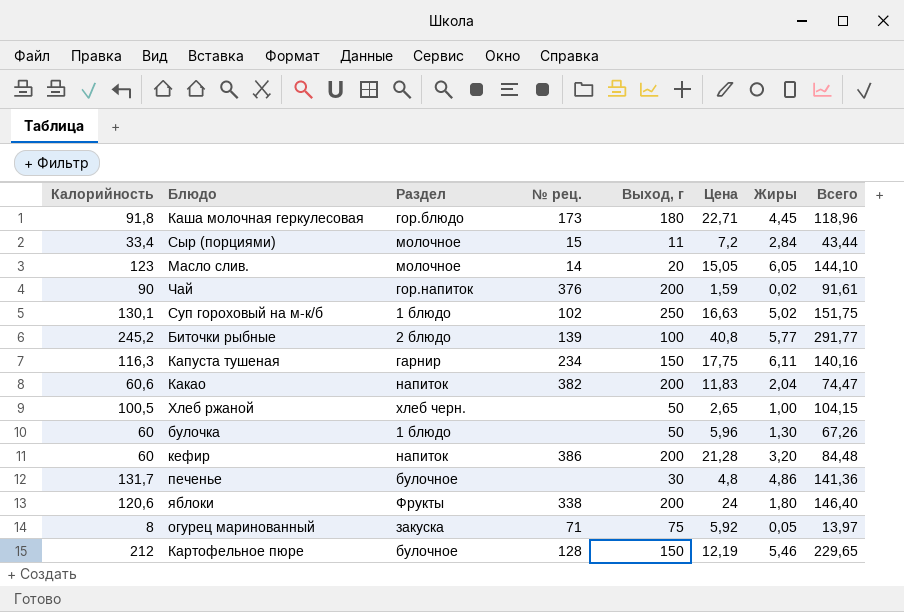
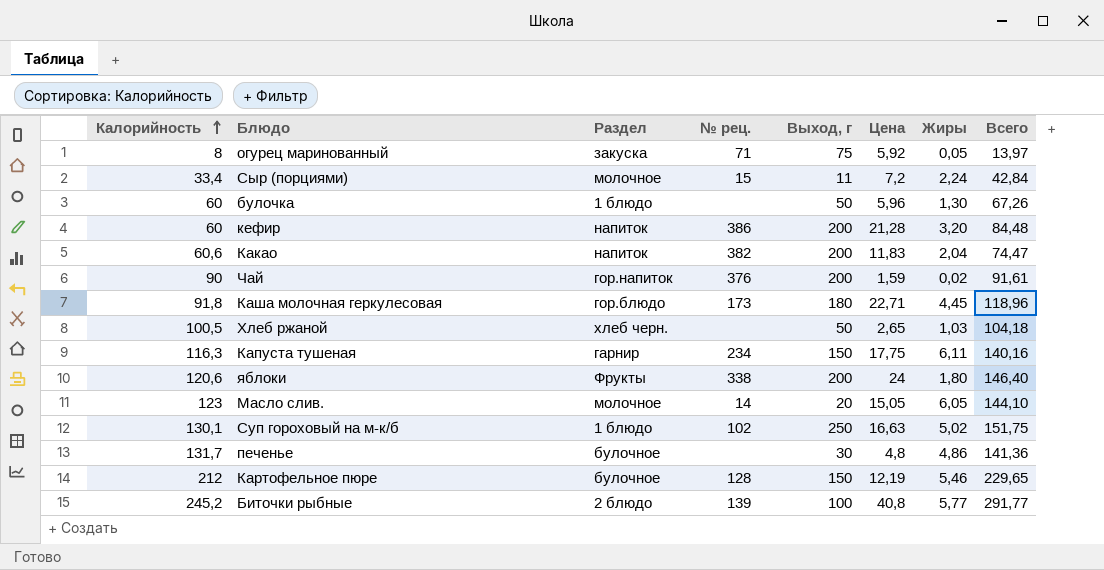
row order: none -> Калорийность ascending
Сыр (порциями) | Жиры: 2,84 -> 2,24
Сыр (порциями) | Всего: 43,44 -> 42,84
Хлеб ржаной | Жиры: 1,00 -> 1,03
Хлеб ржаной | Всего: 104,15 -> 104,18

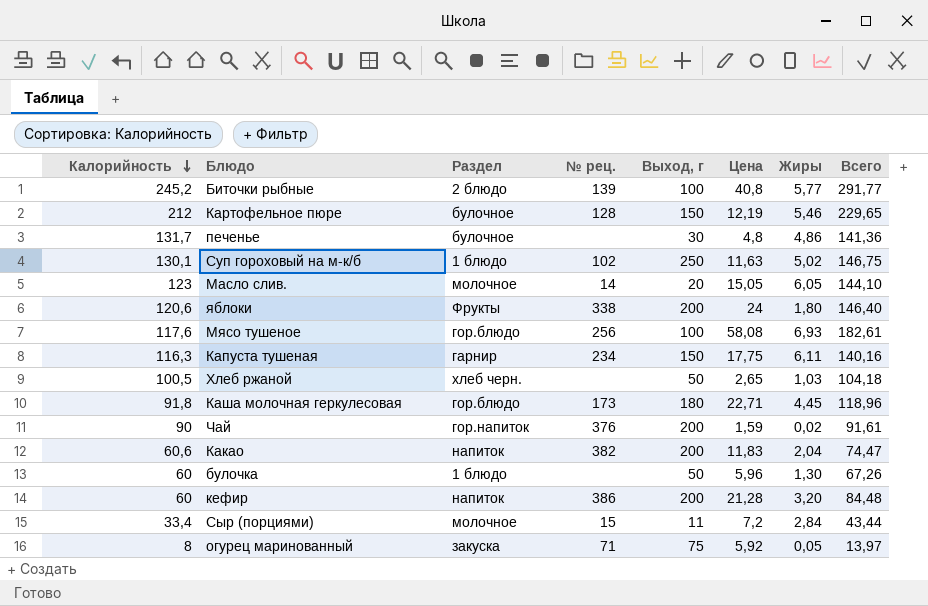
row order: Калорийность ascending -> Калорийность descending
Суп гороховый на м-к/б | Цена: 16,63 -> 11,63
Суп гороховый на м-к/б | Всего: 151,75 -> 146,75
row Мясо тушеное: none -> 117,6 | гор.блюдо | 256 | 100 | 58,08 | 6,93 | 182,61
Сыр (порциями) | Жиры: 2,24 -> 2,84
Сыр (порциями) | Всего: 42,84 -> 43,44

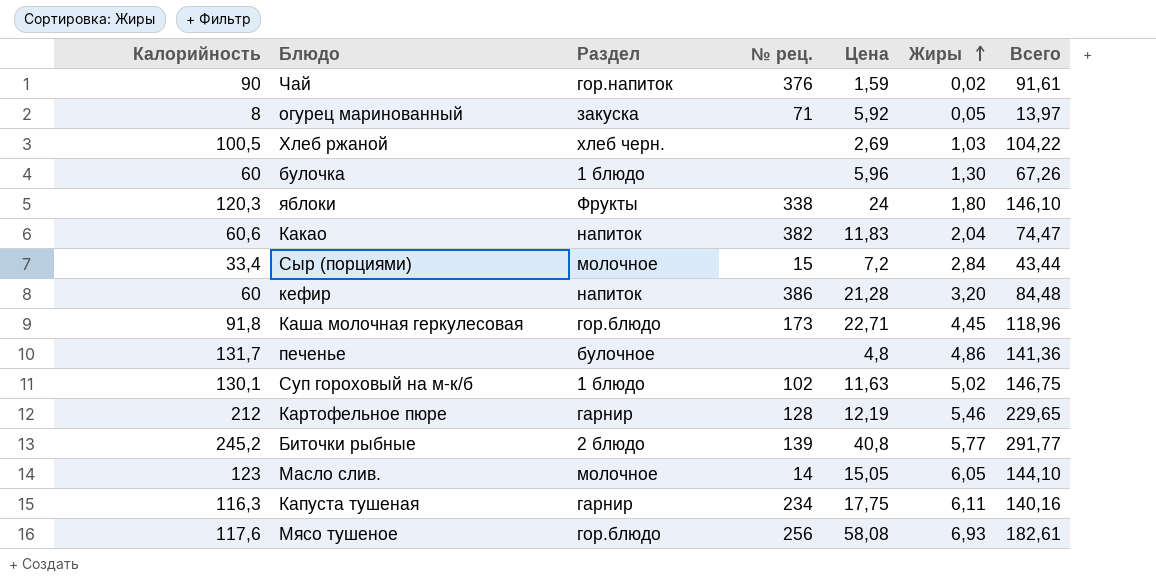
row order: Калорийность descending -> Жиры ascending
column Выход, г | position: 5 -> none
Хлеб ржаной | Цена: 2,65 -> 2,69
Хлеб ржаной | Всего: 104,18 -> 104,22
яблоки | Калорийность: 120,6 -> 120,3
яблоки | Всего: 146,40 -> 146,10
Картофельное пюре | Раздел: булочное -> гарнир

